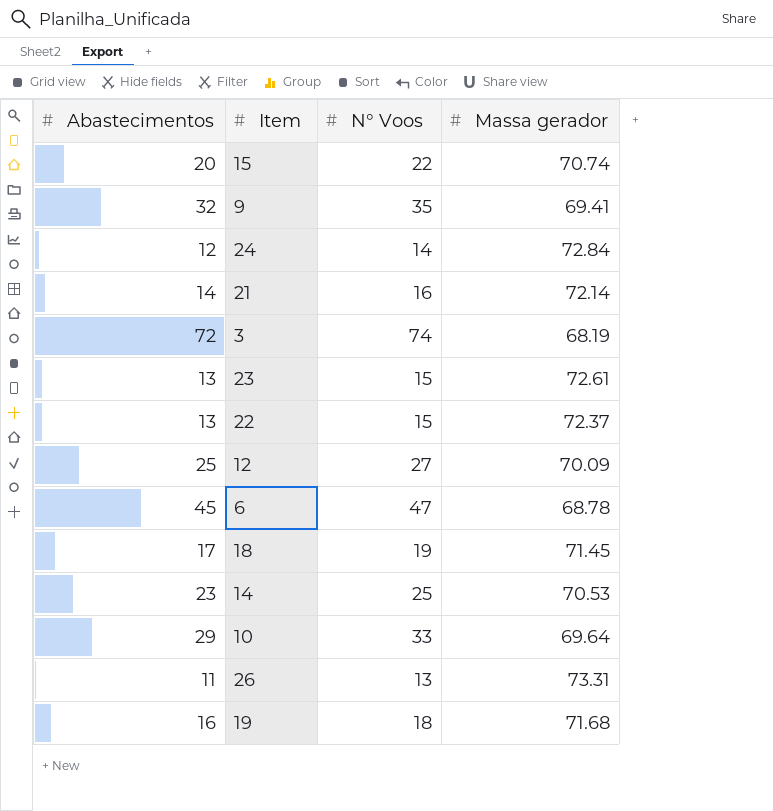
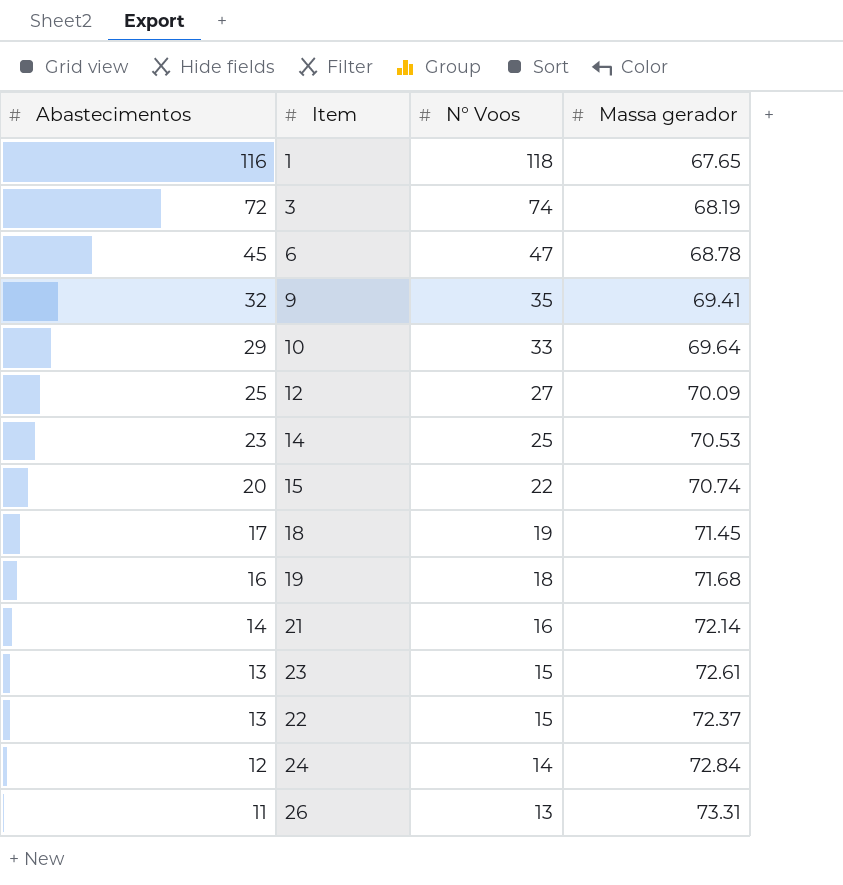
row order: none -> Abastecimentos descending
row 1: none -> 116 | 118 | 67.65

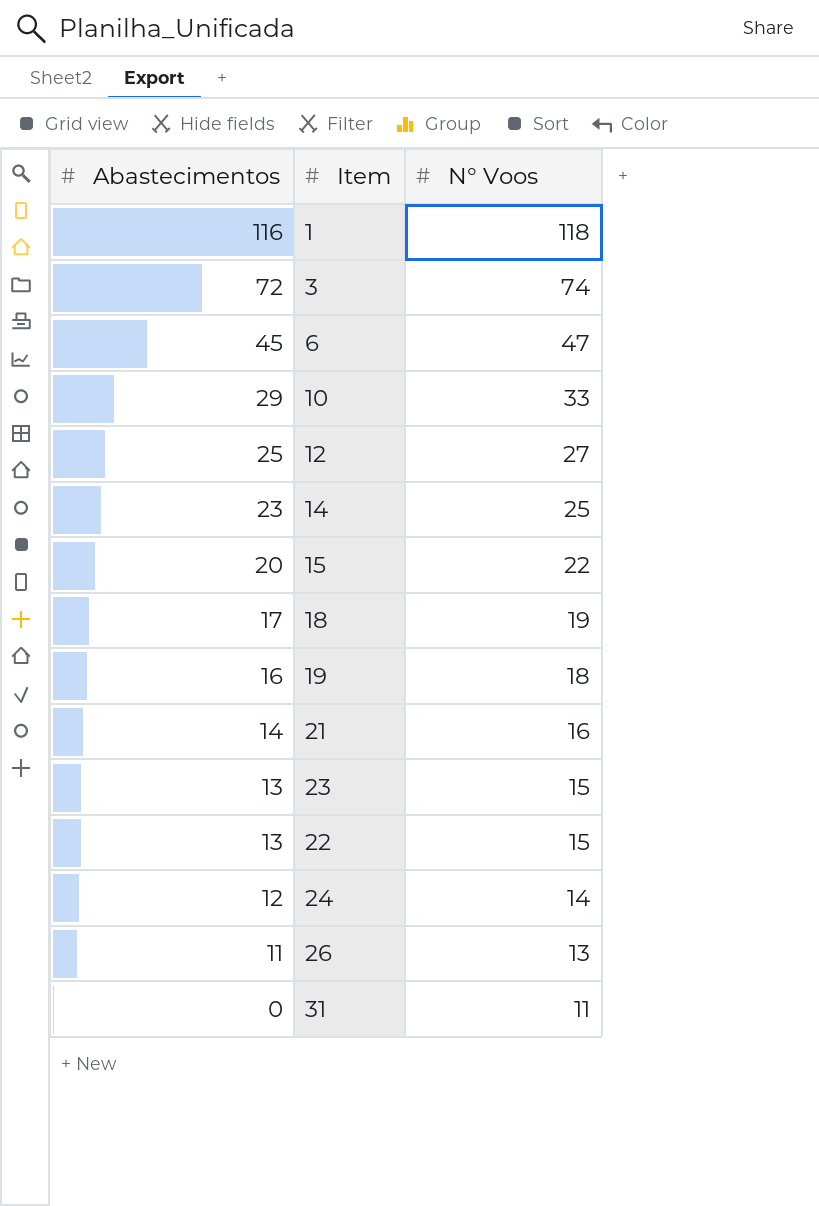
column Massa gerador | position: 4 -> none
row 9: 32 | 35 | 69.41 -> none
row 31: none -> 0 | 11

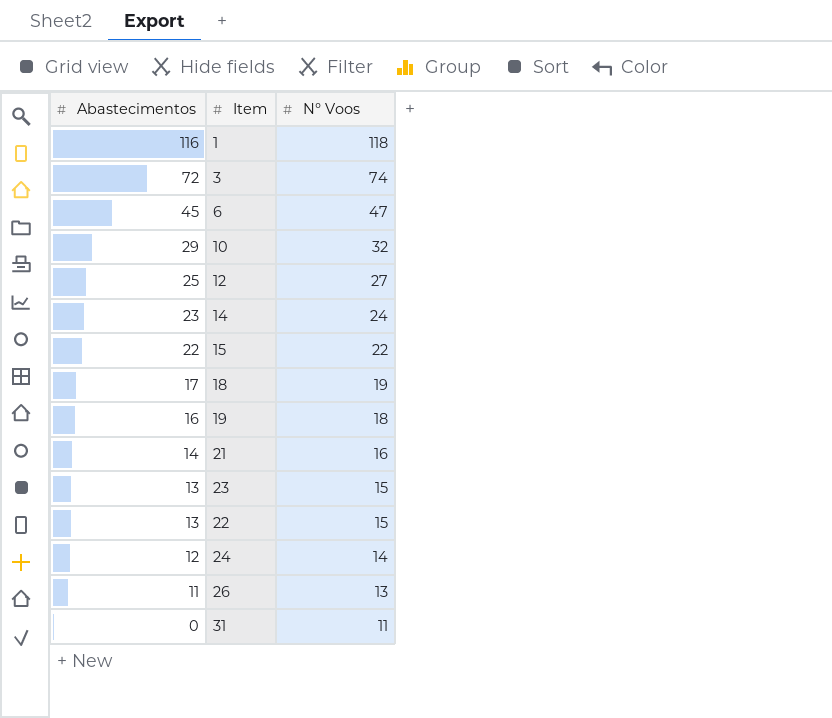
10 | N° Voos: 33 -> 32
14 | N° Voos: 25 -> 24
15 | Abastecimentos: 20 -> 22

